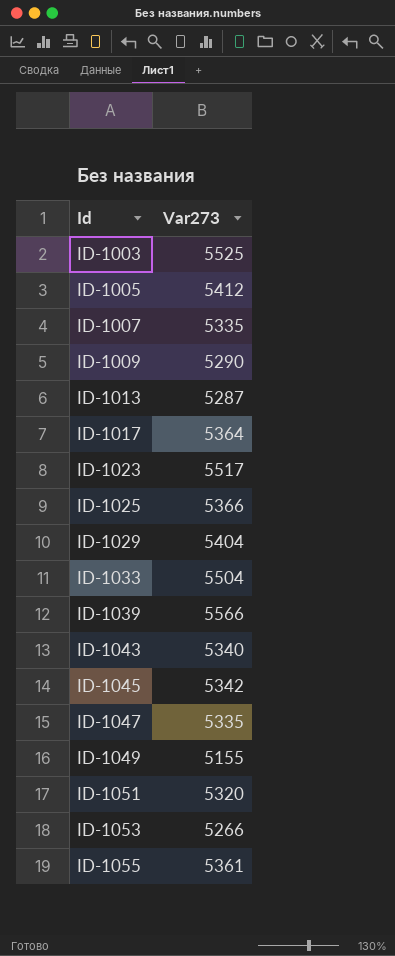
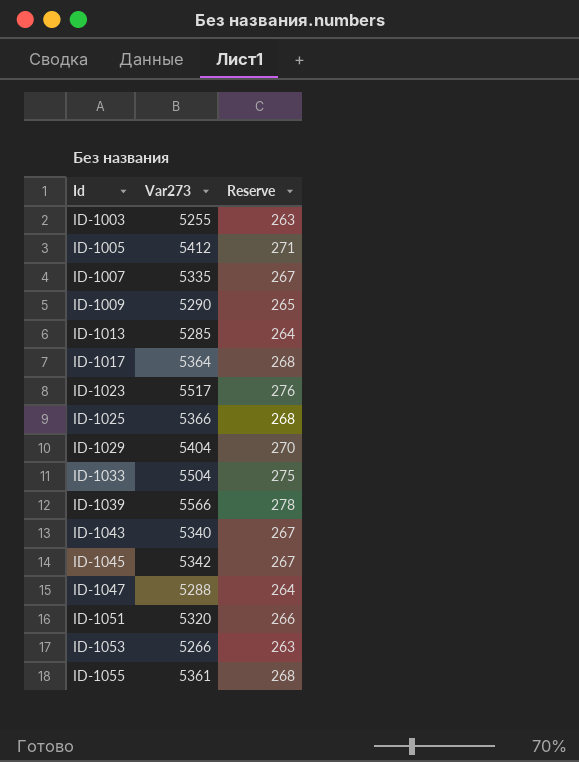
column Reserve | formula: none -> [Var273] * 0.05
row ID-1049: 5155 -> none
ID-1003 | Var273: 5525 -> 5255
ID-1013 | Var273: 5287 -> 5285
ID-1047 | Var273: 5335 -> 5288

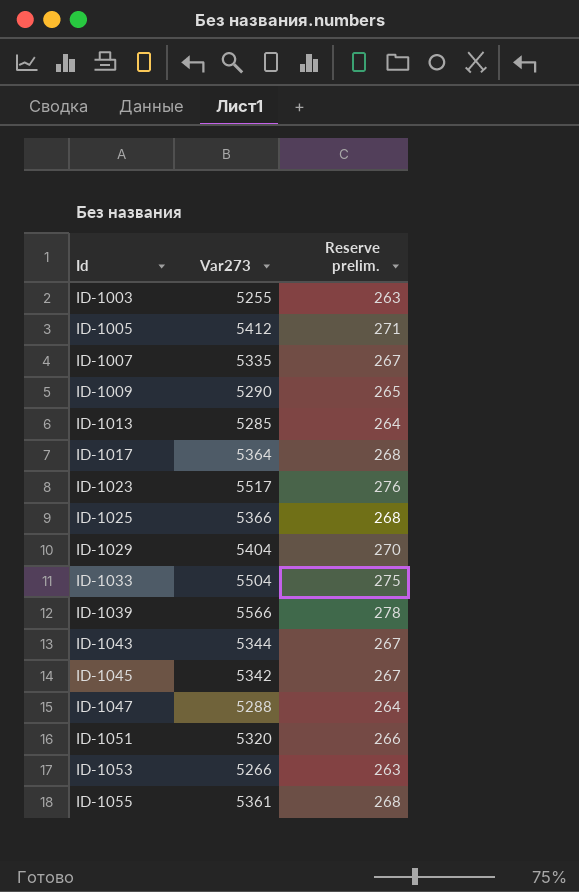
column name: Reserve -> Reserve prelim.
ID-1043 | Var273: 5340 -> 5344

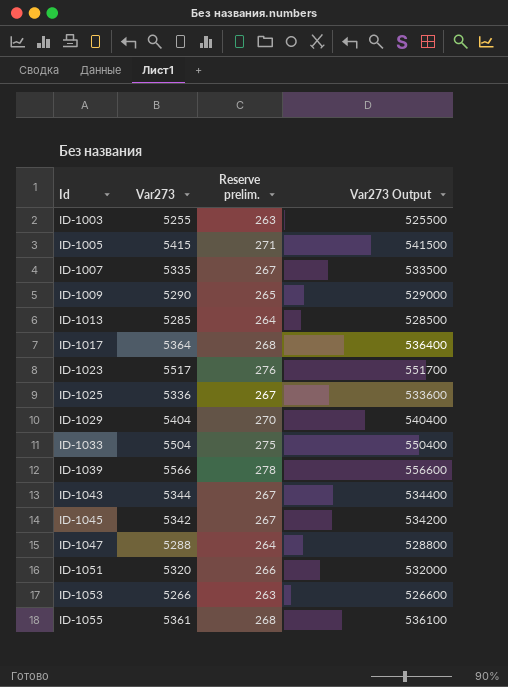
column Var273 Output | formula: none -> [Var273] * 100
ID-1005 | Var273: 5412 -> 5415
ID-1025 | Var273: 5366 -> 5336
ID-1025 | Reserve prelim.: 268 -> 267

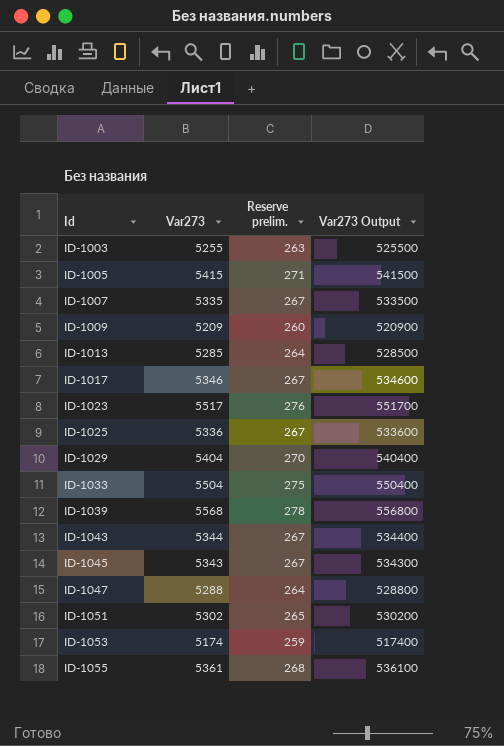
ID-1009 | Var273: 5290 -> 5209
ID-1009 | Reserve prelim.: 265 -> 260
ID-1009 | Var273 Output: 529000 -> 520900
ID-1017 | Var273: 5364 -> 5346
ID-1017 | Reserve prelim.: 268 -> 267
ID-1017 | Var273 Output: 536400 -> 534600
ID-1039 | Var273: 5566 -> 5568
ID-1039 | Var273 Output: 556600 -> 556800
ID-1045 | Var273: 5342 -> 5343
ID-1045 | Var273 Output: 534200 -> 534300
ID-1051 | Var273: 5320 -> 5302
ID-1051 | Reserve prelim.: 266 -> 265
ID-1051 | Var273 Output: 532000 -> 530200
ID-1053 | Var273: 5266 -> 5174
ID-1053 | Reserve prelim.: 263 -> 259
ID-1053 | Var273 Output: 526600 -> 517400

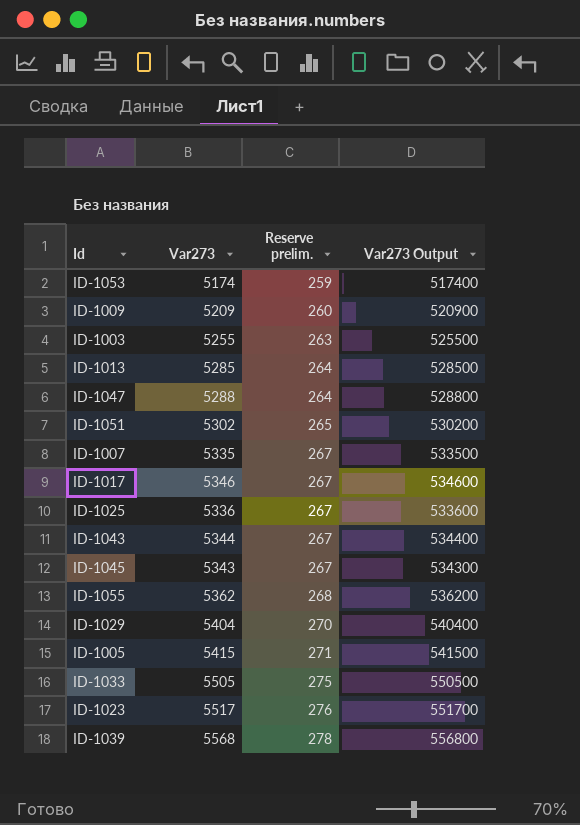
row order: Id ascending -> Reserve prelim. ascending
ID-1055 | Var273: 5361 -> 5362
ID-1055 | Var273 Output: 536100 -> 536200
ID-1033 | Var273: 5504 -> 5505
ID-1033 | Var273 Output: 550400 -> 550500

